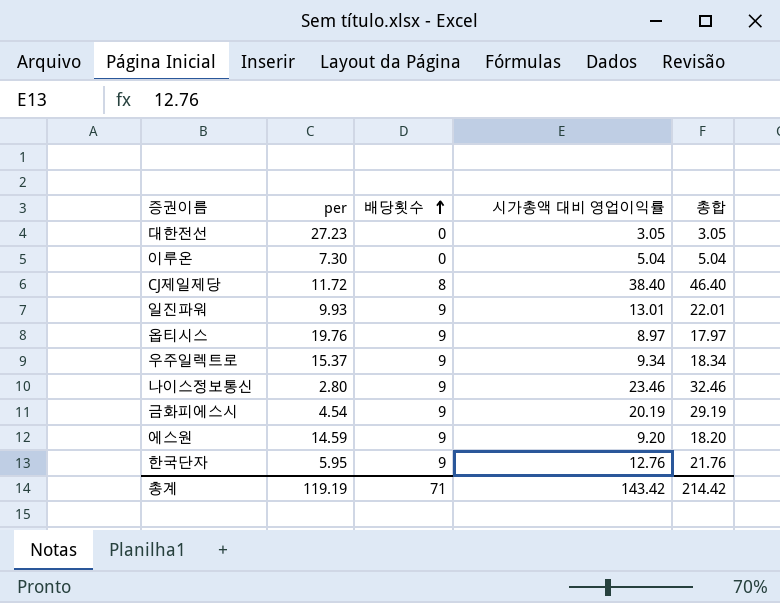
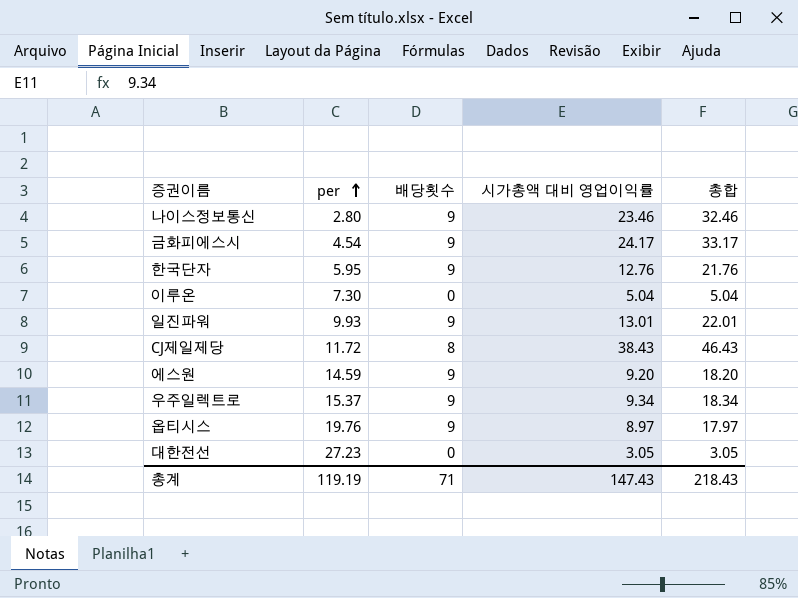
row order: 배당횟수 ascending -> per ascending
금화피에스시 | 시가총액 대비 영업이익률: 20.19 -> 24.17
금화피에스시 | 총합: 29.19 -> 33.17
CJ제일제당 | 시가총액 대비 영업이익률: 38.40 -> 38.43
CJ제일제당 | 총합: 46.40 -> 46.43
총계 | 시가총액 대비 영업이익률: 143.42 -> 147.43
총계 | 총합: 214.42 -> 218.43

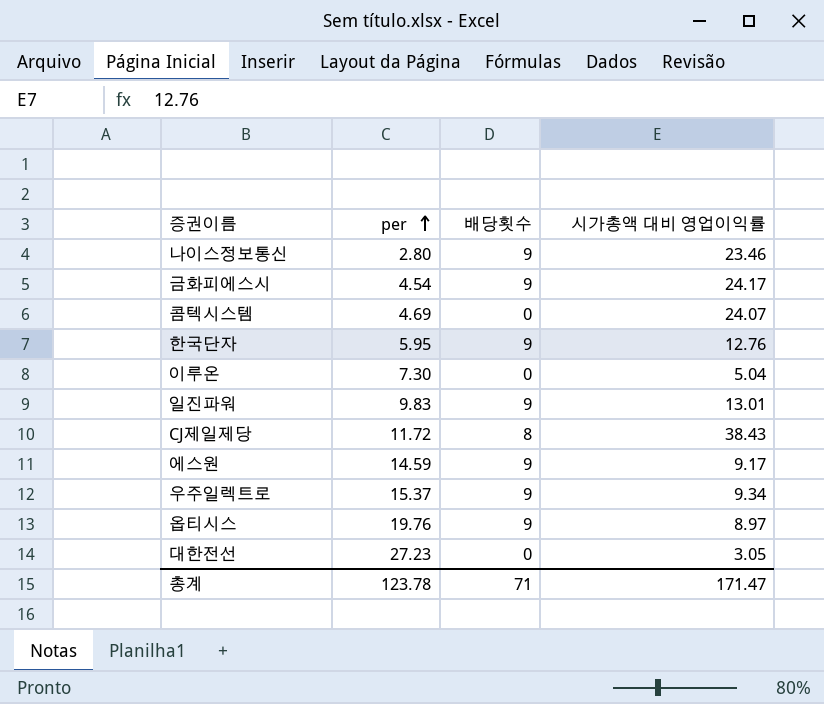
column 총합 | formula: [배당횟수] + [시가총액 대비 영업이익률] -> none
row 콤텍시스템: none -> 4.69 | 0 | 24.07
일진파워 | per: 9.93 -> 9.83
에스원 | 시가총액 대비 영업이익률: 9.20 -> 9.17
총계 | per: 119.19 -> 123.78
총계 | 시가총액 대비 영업이익률: 147.43 -> 171.47

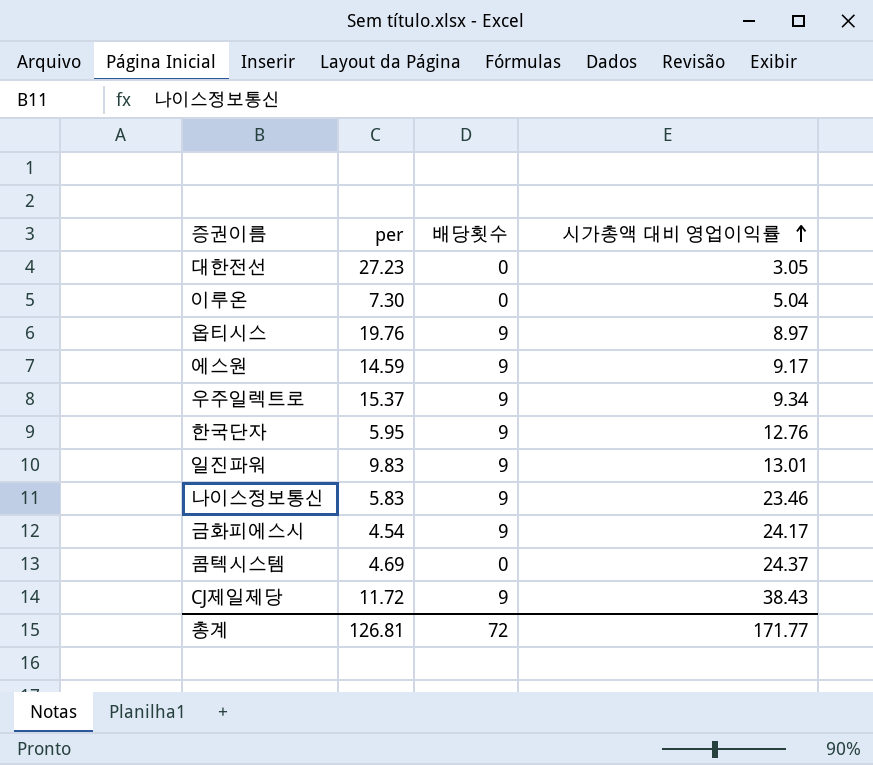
row order: per ascending -> 시가총액 대비 영업이익률 ascending
나이스정보통신 | per: 2.80 -> 5.83
콤텍시스템 | 시가총액 대비 영업이익률: 24.07 -> 24.37
CJ제일제당 | 배당횟수: 8 -> 9
총계 | per: 123.78 -> 126.81
총계 | 배당횟수: 71 -> 72
총계 | 시가총액 대비 영업이익률: 171.47 -> 171.77

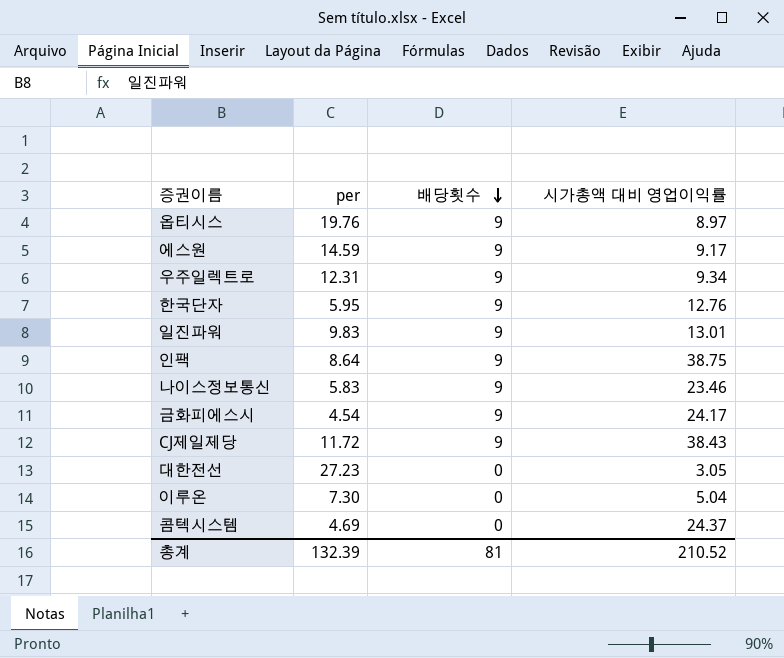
row order: 시가총액 대비 영업이익률 ascending -> 배당횟수 descending
우주일렉트로 | per: 15.37 -> 12.31
row 인팩: none -> 8.64 | 9 | 38.75
총계 | per: 126.81 -> 132.39
총계 | 배당횟수: 72 -> 81
총계 | 시가총액 대비 영업이익률: 171.77 -> 210.52

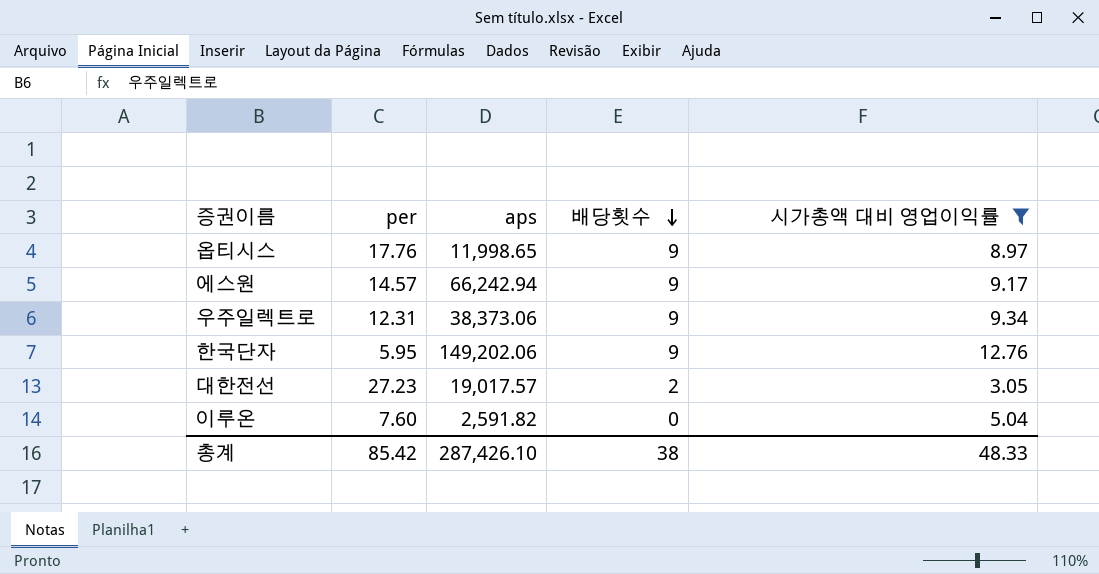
filter: none -> 시가총액 대비 영업이익률 <= 12.76
column aps | position: none -> 3
옵티시스 | per: 19.76 -> 17.76
에스원 | per: 14.59 -> 14.57
대한전선 | 배당횟수: 0 -> 2
이루온 | per: 7.30 -> 7.60
총계 | per: 132.39 -> 85.42
총계 | 배당횟수: 81 -> 38
총계 | 시가총액 대비 영업이익률: 210.52 -> 48.33

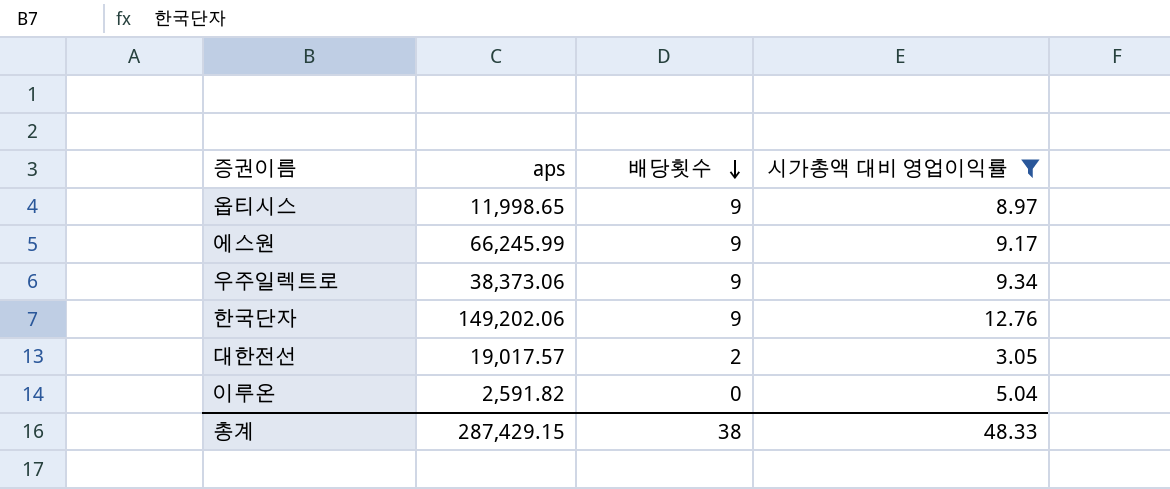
column per | position: 2 -> none
에스원 | aps: 66,242.94 -> 66,245.99
총계 | aps: 287,426.10 -> 287,429.15

